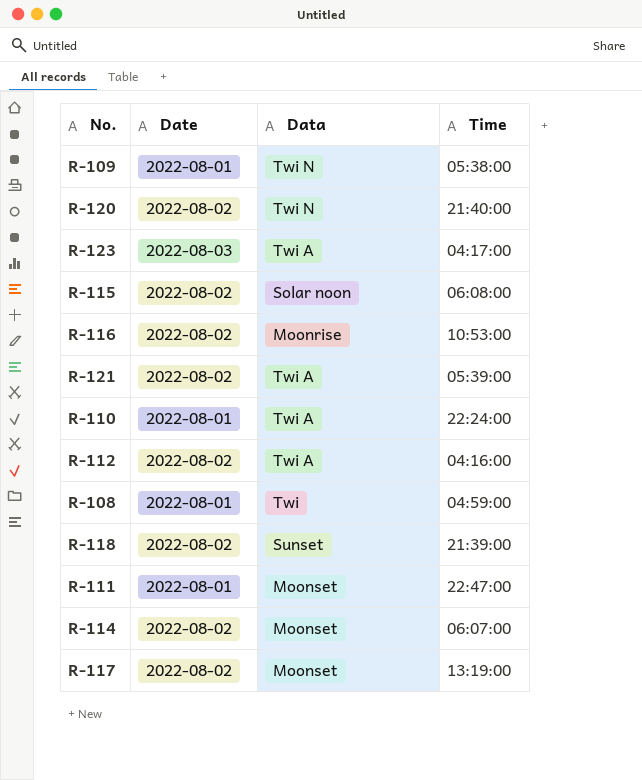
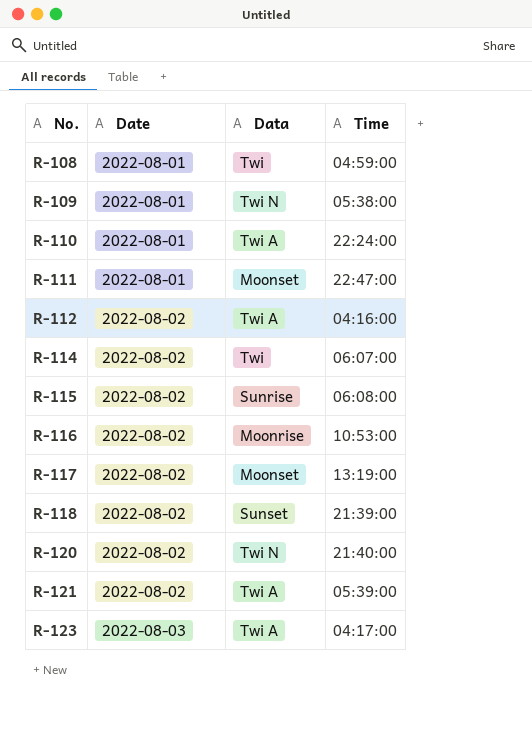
row order: none -> No. ascending
R-114 | Data: Moonset -> Twi
R-115 | Data: Solar noon -> Sunrise

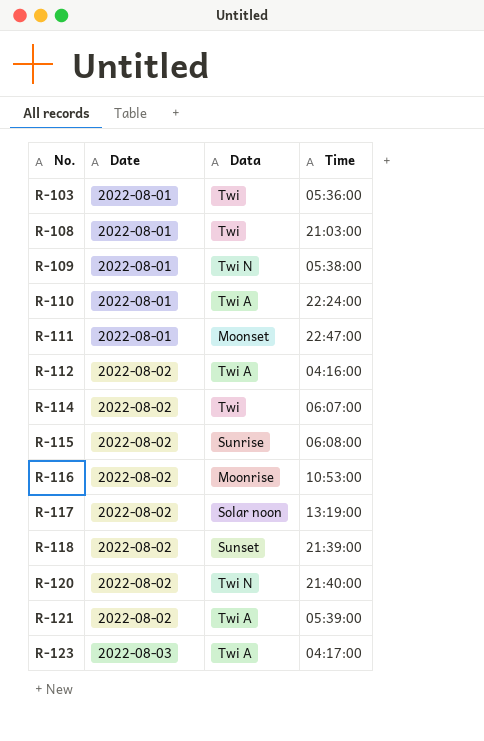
row R-103: none -> 2022-08-01 | Twi | 05:36:00
R-108 | Time: 04:59:00 -> 21:03:00
R-117 | Data: Moonset -> Solar noon

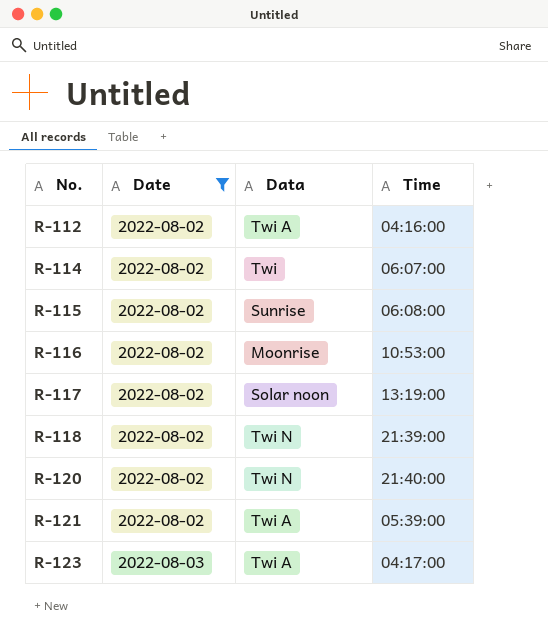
filter: none -> Date != 2022-08-01
R-118 | Data: Sunset -> Twi N

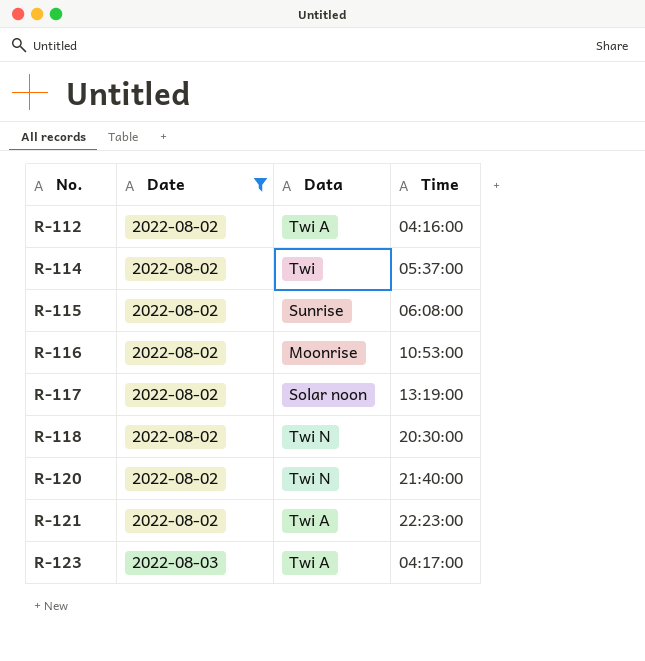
R-114 | Time: 06:07:00 -> 05:37:00
R-118 | Time: 21:39:00 -> 20:30:00
R-121 | Time: 05:39:00 -> 22:23:00

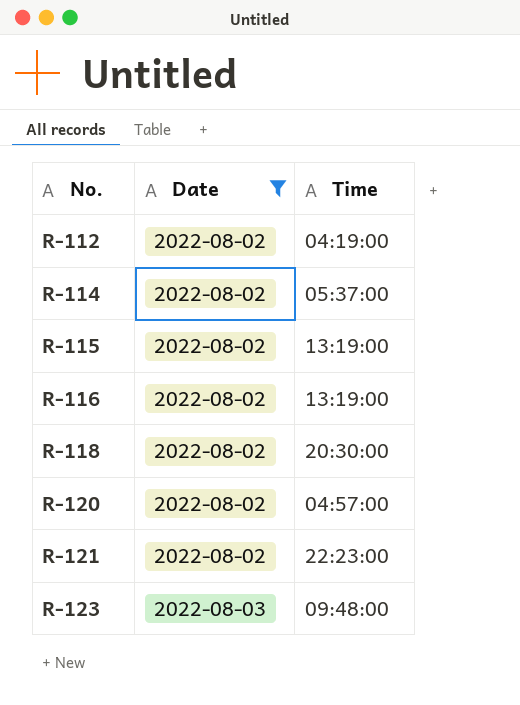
column Data | position: 3 -> none
row R-117: 2022-08-02 | Solar noon | 13:19:00 -> none
R-112 | Time: 04:16:00 -> 04:19:00
R-115 | Time: 06:08:00 -> 13:19:00
R-116 | Time: 10:53:00 -> 13:19:00
R-120 | Time: 21:40:00 -> 04:57:00
R-123 | Time: 04:17:00 -> 09:48:00

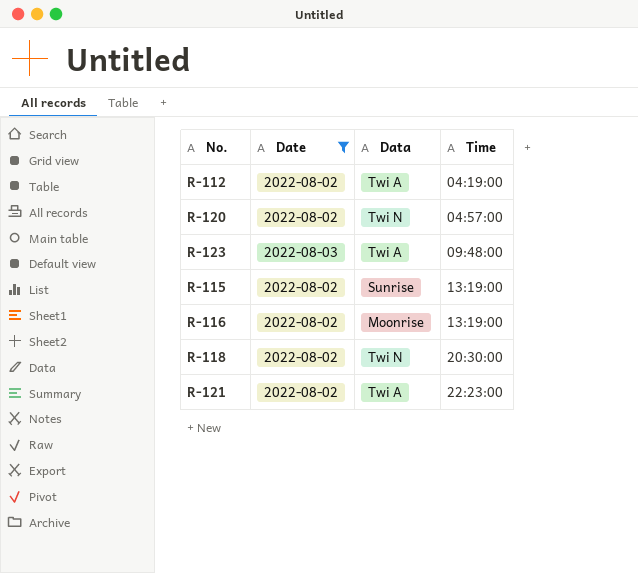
row order: No. ascending -> Time ascending
column Data | position: none -> 3
row R-114: 2022-08-02 | 05:37:00 -> none

